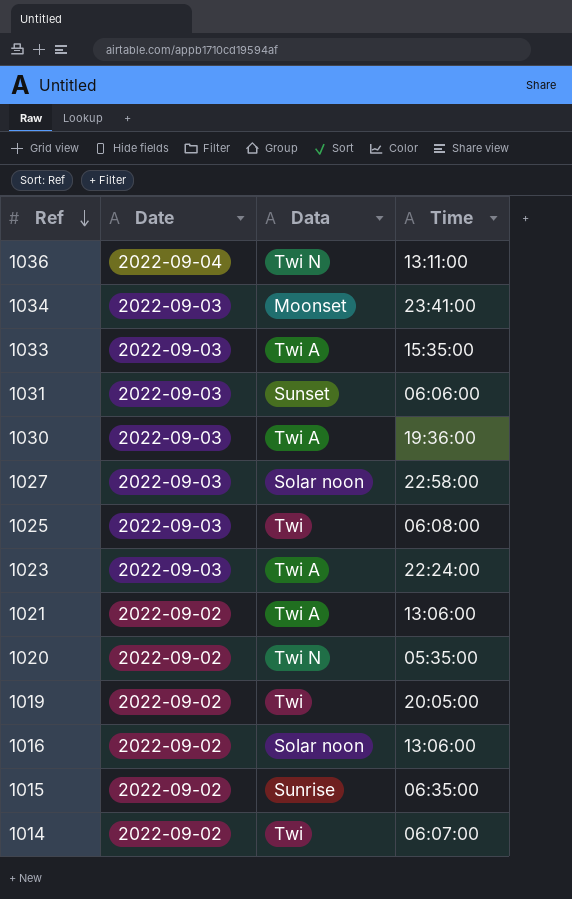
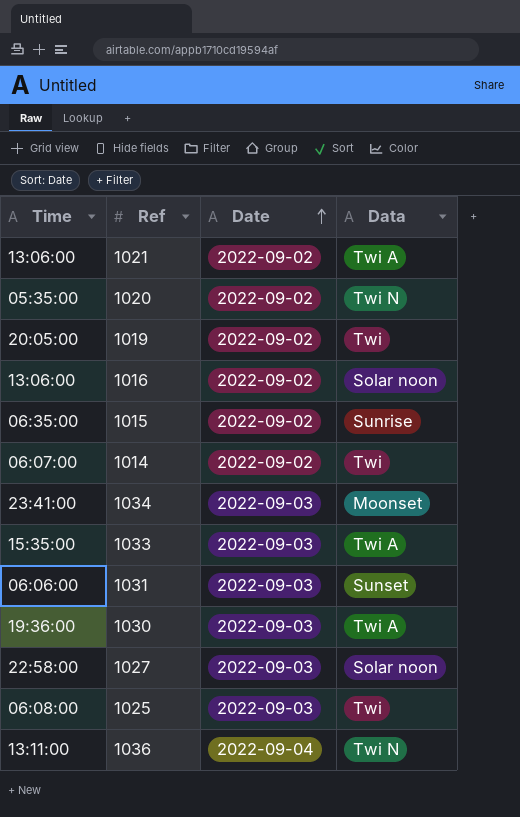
row order: Ref descending -> Date ascending
column Time | position: 4 -> 1
row 1023: 2022-09-03 | Twi A | 22:24:00 -> none

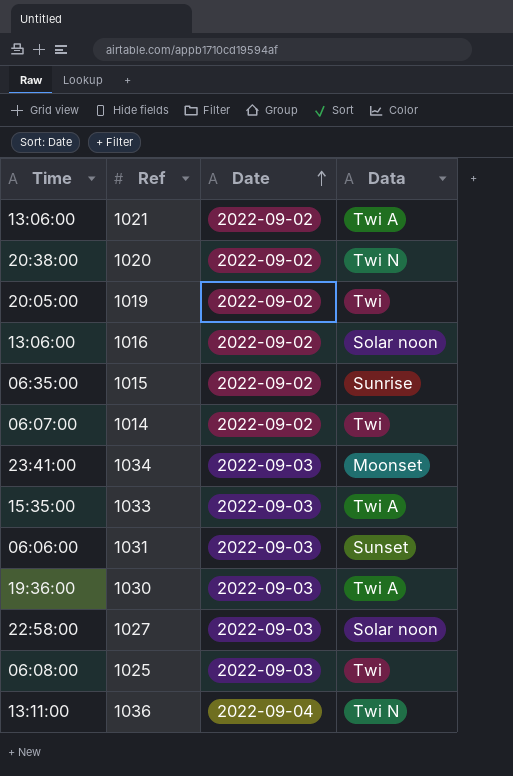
1020 | Time: 05:35:00 -> 20:38:00

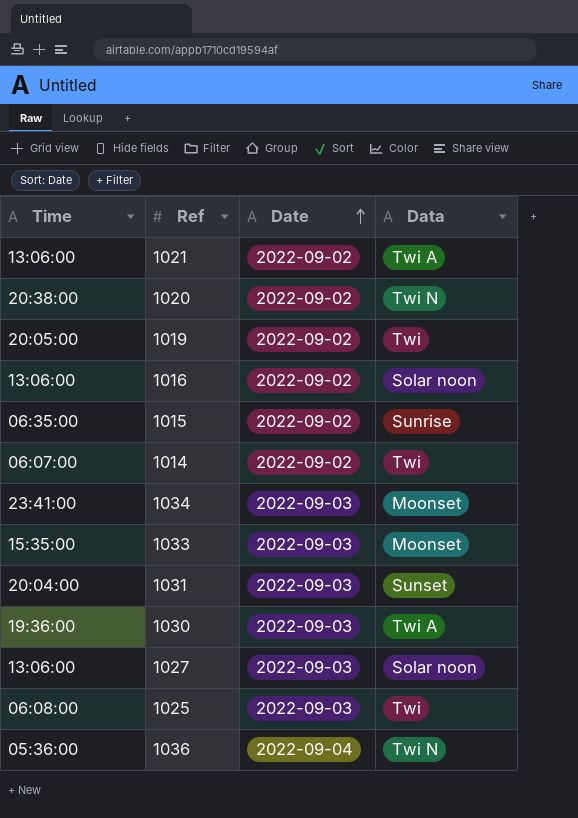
1033 | Data: Twi A -> Moonset
1031 | Time: 06:06:00 -> 20:04:00
1027 | Time: 22:58:00 -> 13:06:00
1036 | Time: 13:11:00 -> 05:36:00

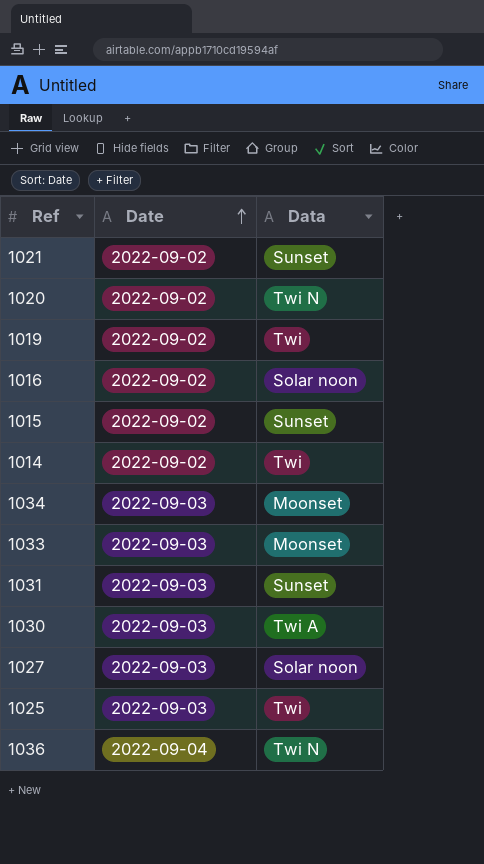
column Time | position: 1 -> none
1021 | Data: Twi A -> Sunset
1015 | Data: Sunrise -> Sunset

